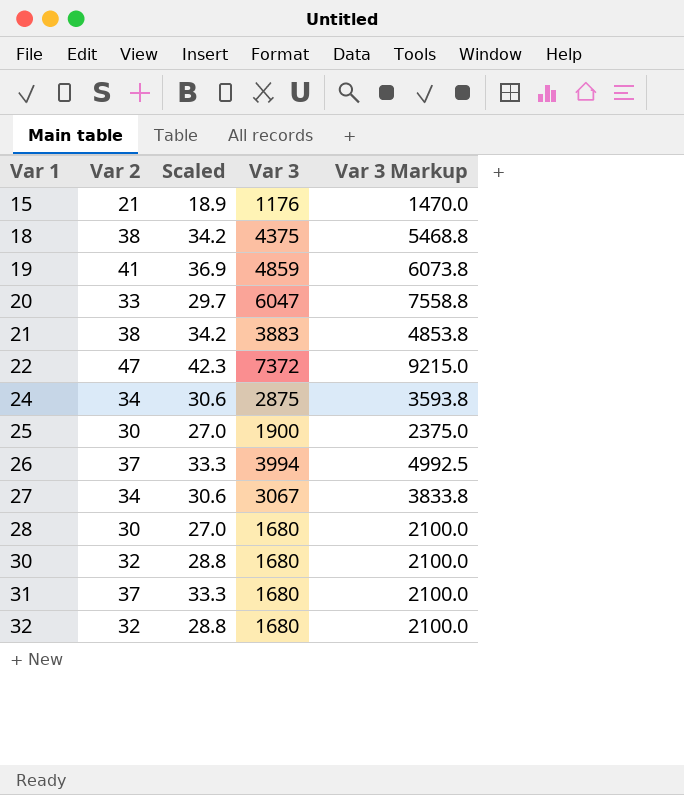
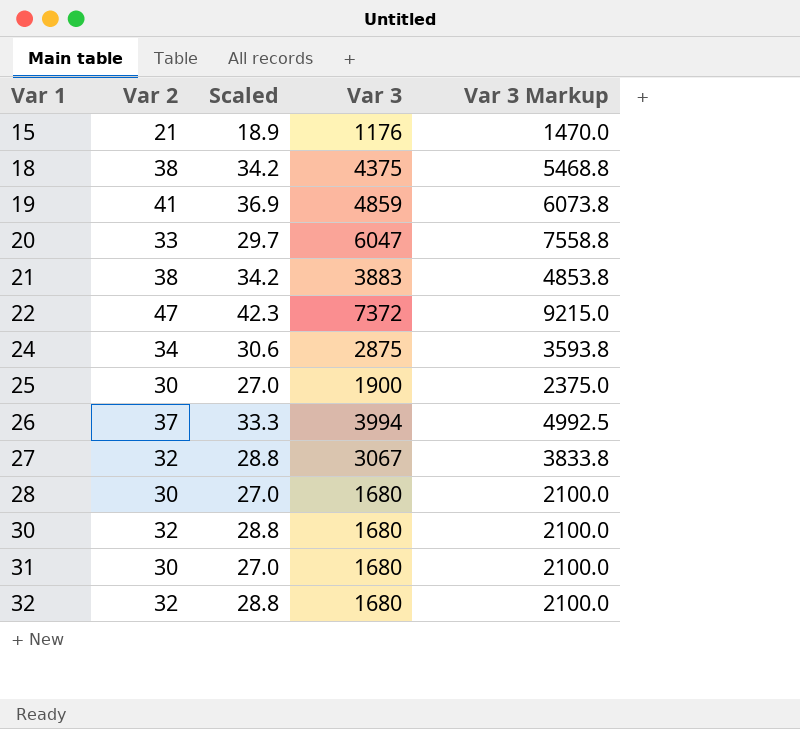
27 | Var 2: 34 -> 32
27 | Scaled: 30.6 -> 28.8
31 | Var 2: 37 -> 30
31 | Scaled: 33.3 -> 27.0

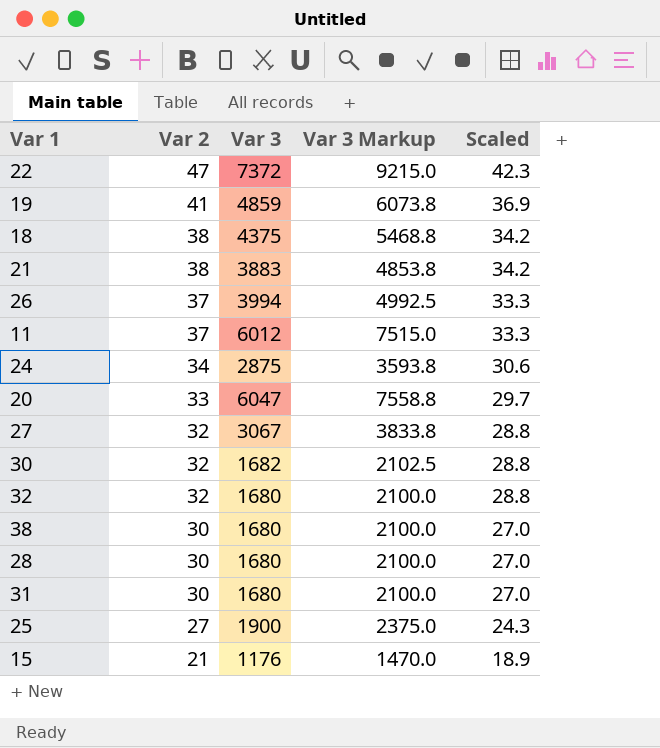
row order: Var 1 ascending -> Var 2 descending
column Scaled | position: 3 -> 5
row 11: none -> 37 | 6012 | 7515.0 | 33.3
30 | Var 3: 1680 -> 1682
30 | Var 3 Markup: 2100.0 -> 2102.5
row 38: none -> 30 | 1680 | 2100.0 | 27.0
25 | Var 2: 30 -> 27
25 | Scaled: 27.0 -> 24.3

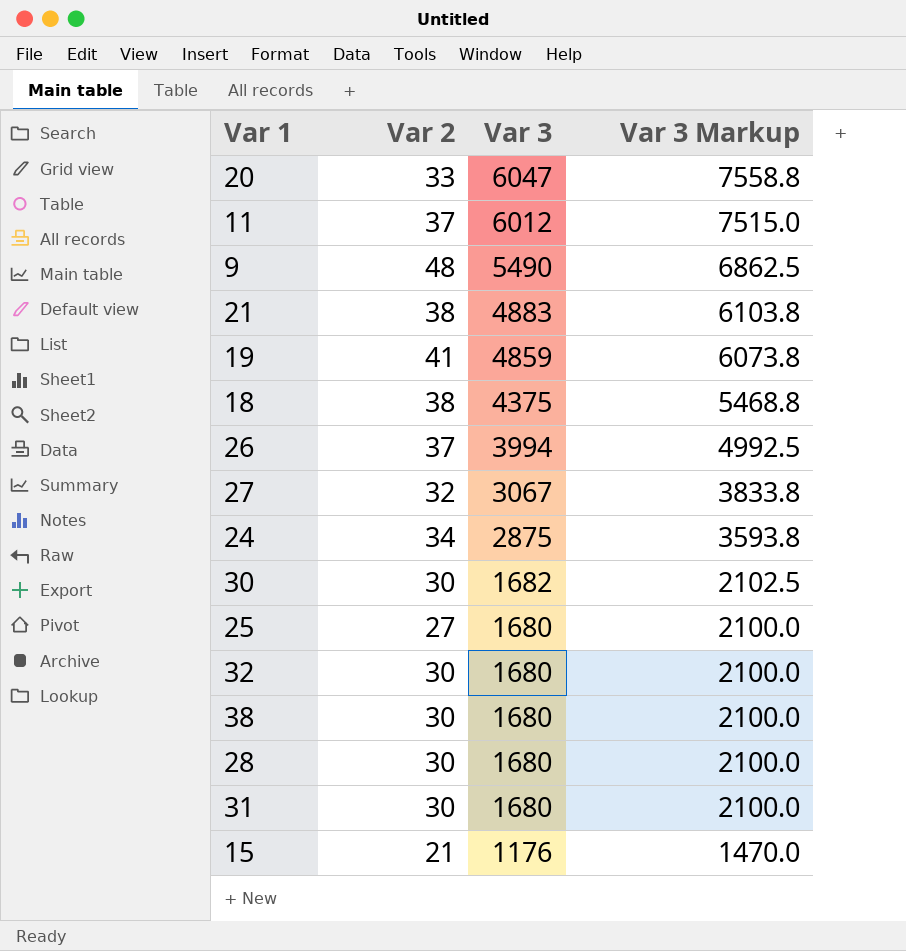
row order: Var 2 descending -> Var 3 descending
column Scaled | formula: [Var 2] * 0.9 -> none
row 22: 47 | 7372 | 9215.0 | 42.3 -> none
row 9: none -> 48 | 5490 | 6862.5
21 | Var 3: 3883 -> 4883
21 | Var 3 Markup: 4853.8 -> 6103.8
30 | Var 2: 32 -> 30
25 | Var 3: 1900 -> 1680
25 | Var 3 Markup: 2375.0 -> 2100.0
32 | Var 2: 32 -> 30

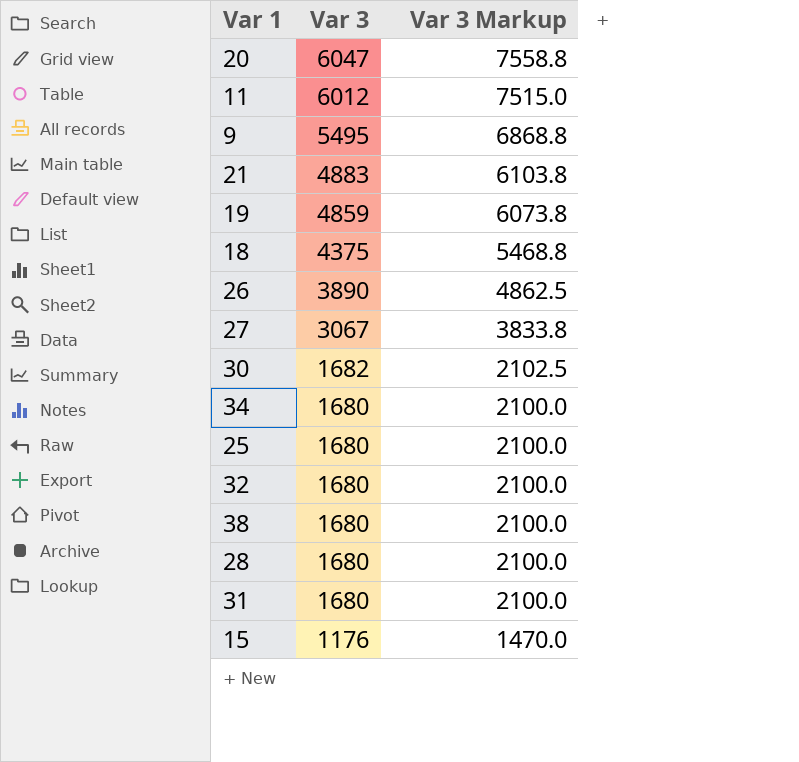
column Var 2 | position: 2 -> none
row 24: 34 | 2875 | 3593.8 -> none
9 | Var 3: 5490 -> 5495
9 | Var 3 Markup: 6862.5 -> 6868.8
26 | Var 3: 3994 -> 3890
26 | Var 3 Markup: 4992.5 -> 4862.5
row 34: none -> 1680 | 2100.0

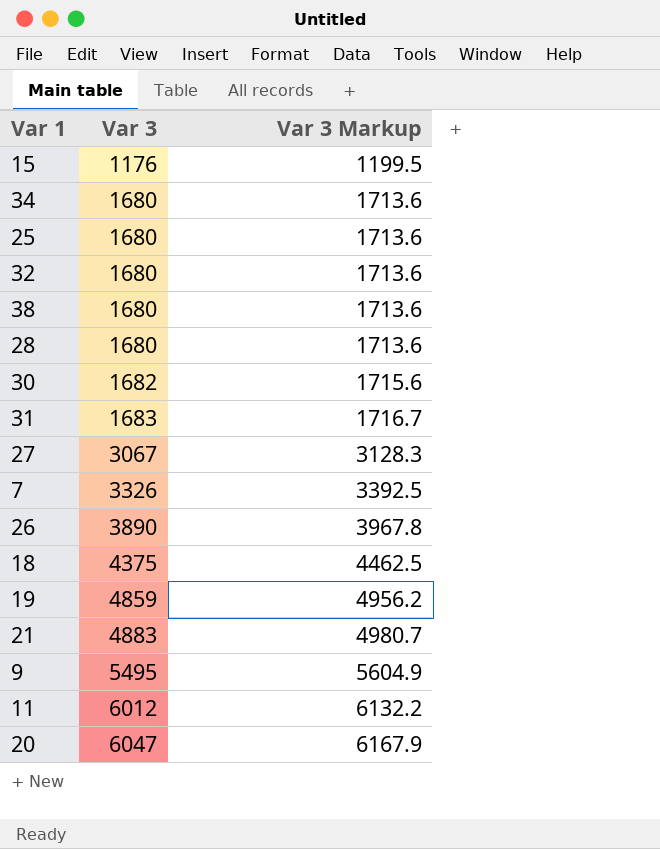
row order: Var 3 descending -> Var 3 ascending
column Var 3 Markup | formula: [Var 3] * 1.25 -> [Var 3] * 1.02
31 | Var 3: 1680 -> 1683
row 7: none -> 3326 | 3392.5

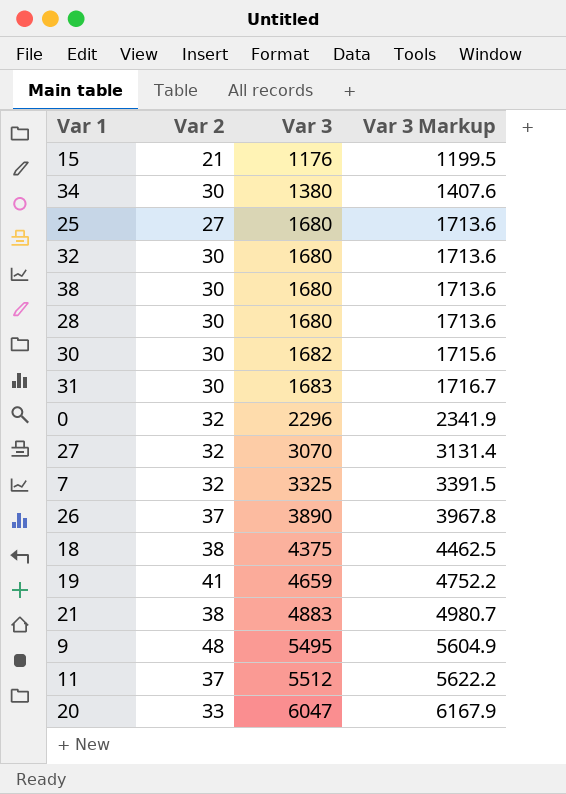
column Var 2 | position: none -> 2
34 | Var 3: 1680 -> 1380
34 | Var 3 Markup: 1713.6 -> 1407.6
row 0: none -> 32 | 2296 | 2341.9
27 | Var 3: 3067 -> 3070
27 | Var 3 Markup: 3128.3 -> 3131.4
7 | Var 3: 3326 -> 3325
7 | Var 3 Markup: 3392.5 -> 3391.5
19 | Var 3: 4859 -> 4659
19 | Var 3 Markup: 4956.2 -> 4752.2
11 | Var 3: 6012 -> 5512
11 | Var 3 Markup: 6132.2 -> 5622.2

